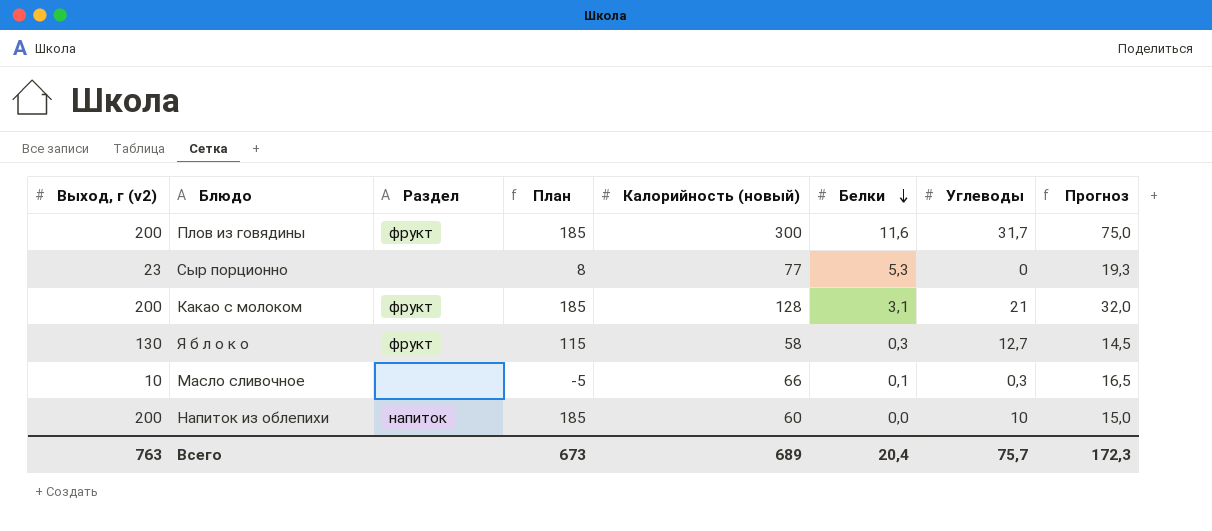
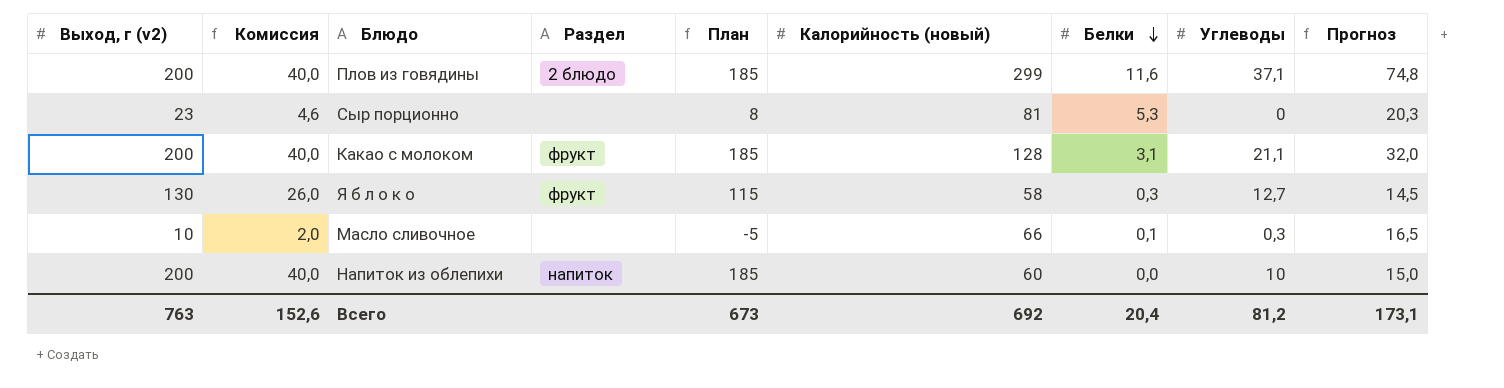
column Комиссия | formula: none -> [Выход, г (v2)] * 0,2
Плов из говядины | Раздел: фрукт -> 2 блюдо
Плов из говядины | Калорийность (новый): 300 -> 299
Плов из говядины | Углеводы: 31,7 -> 37,1
Плов из говядины | Прогноз: 75,0 -> 74,8
Сыр порционно | Калорийность (новый): 77 -> 81
Сыр порционно | Прогноз: 19,3 -> 20,3
Какао с молоком | Углеводы: 21 -> 21,1
Всего | Калорийность (новый): 689 -> 692
Всего | Углеводы: 75,7 -> 81,2
Всего | Прогноз: 172,3 -> 173,1

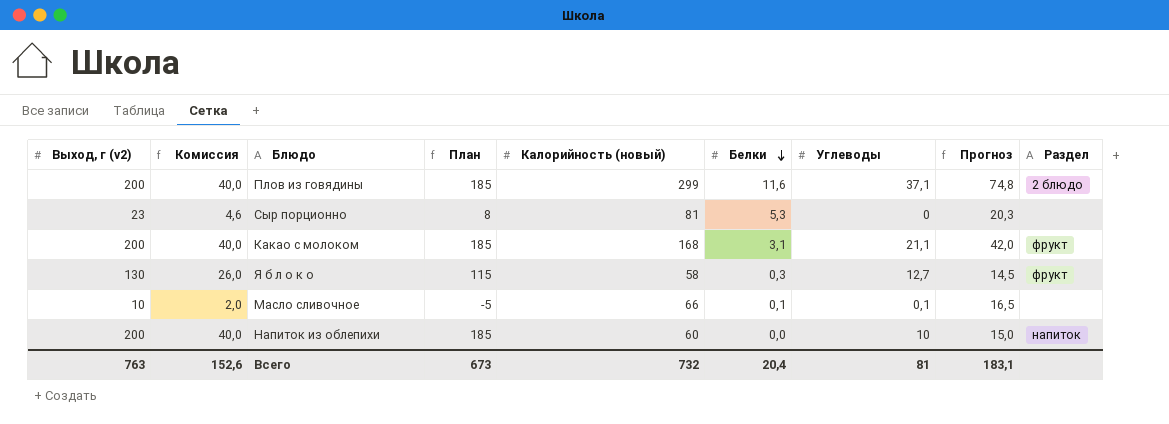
column Раздел | position: 4 -> 9
Какао с молоком | Калорийность (новый): 128 -> 168
Какао с молоком | Прогноз: 32,0 -> 42,0
Масло сливочное | Углеводы: 0,3 -> 0,1
Всего | Калорийность (новый): 692 -> 732
Всего | Углеводы: 81,2 -> 81
Всего | Прогноз: 173,1 -> 183,1

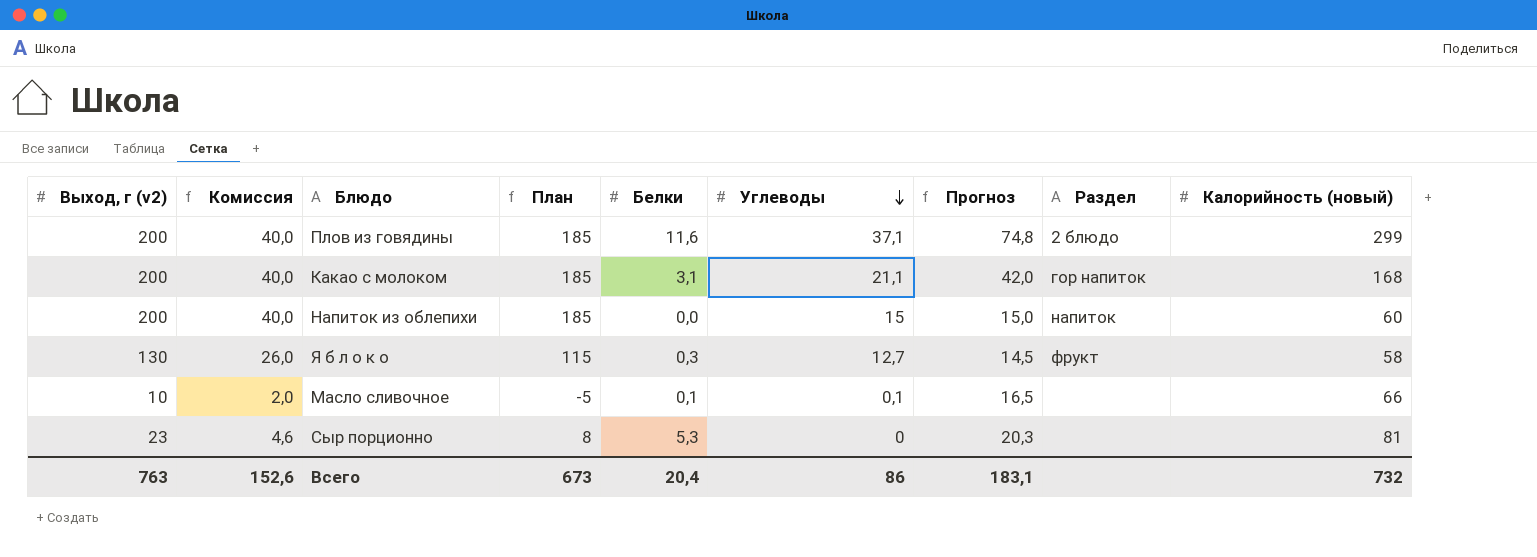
row order: Белки descending -> Углеводы descending
column Калорийность (новый) | position: 5 -> 9
Какао с молоком | Раздел: фрукт -> гор напиток
Напиток из облепихи | Углеводы: 10 -> 15
Всего | Углеводы: 81 -> 86

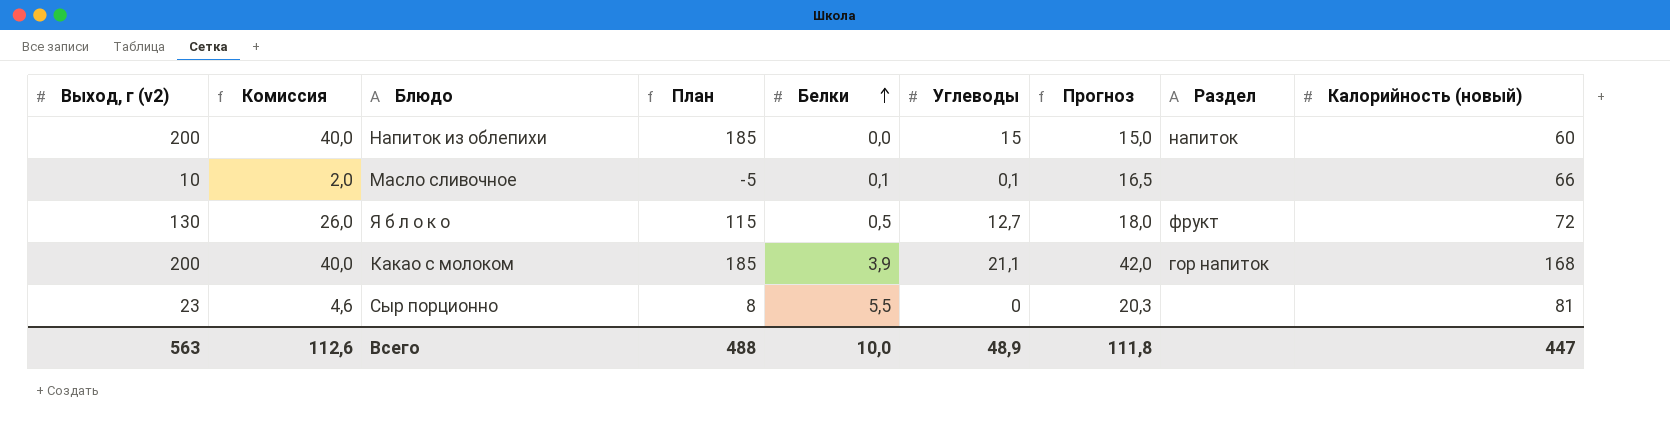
row order: Углеводы descending -> Белки ascending
row Плов из говядины: 200 | 40,0 | 185 | 11,6 | 37,1 | 74,8 | 2 блюдо | 299 -> none
Я б л о к о | Белки: 0,3 -> 0,5
Я б л о к о | Прогноз: 14,5 -> 18,0
Я б л о к о | Калорийность (новый): 58 -> 72
Какао с молоком | Белки: 3,1 -> 3,9
Сыр порционно | Белки: 5,3 -> 5,5
Всего | Выход, г (v2): 763 -> 563
Всего | Комиссия: 152,6 -> 112,6
Всего | План: 673 -> 488
Всего | Белки: 20,4 -> 10,0
Всего | Углеводы: 86 -> 48,9
Всего | Прогноз: 183,1 -> 111,8
Всего | Калорийность (новый): 732 -> 447

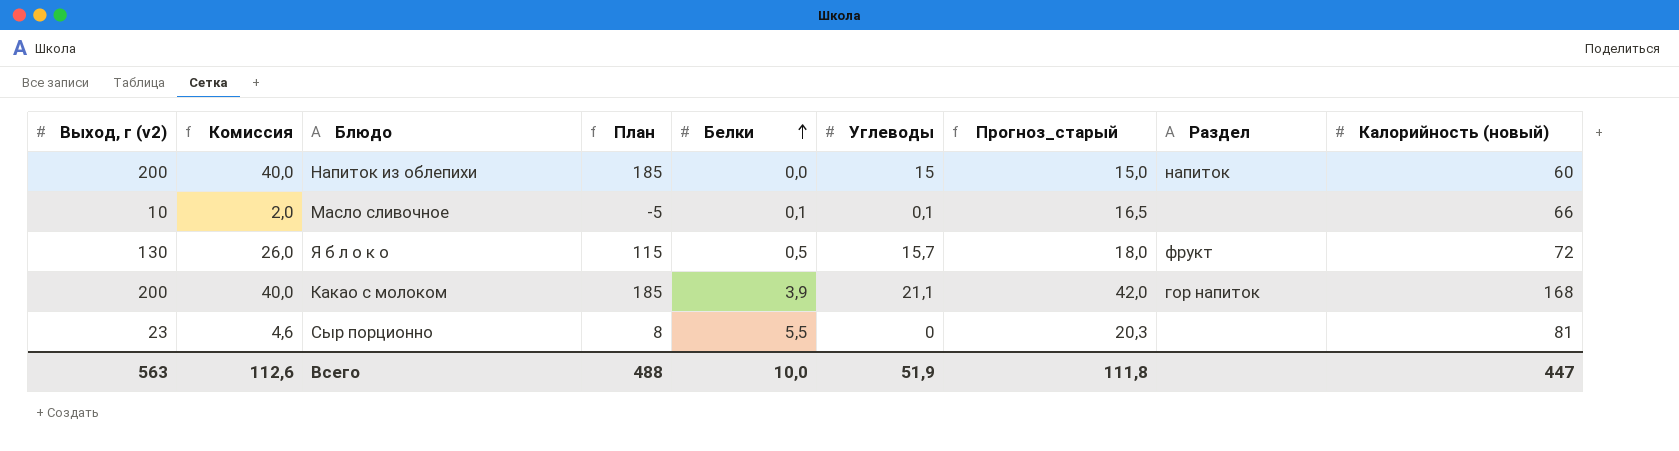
column name: Прогноз -> Прогноз_старый
Я б л о к о | Углеводы: 12,7 -> 15,7
Всего | Углеводы: 48,9 -> 51,9

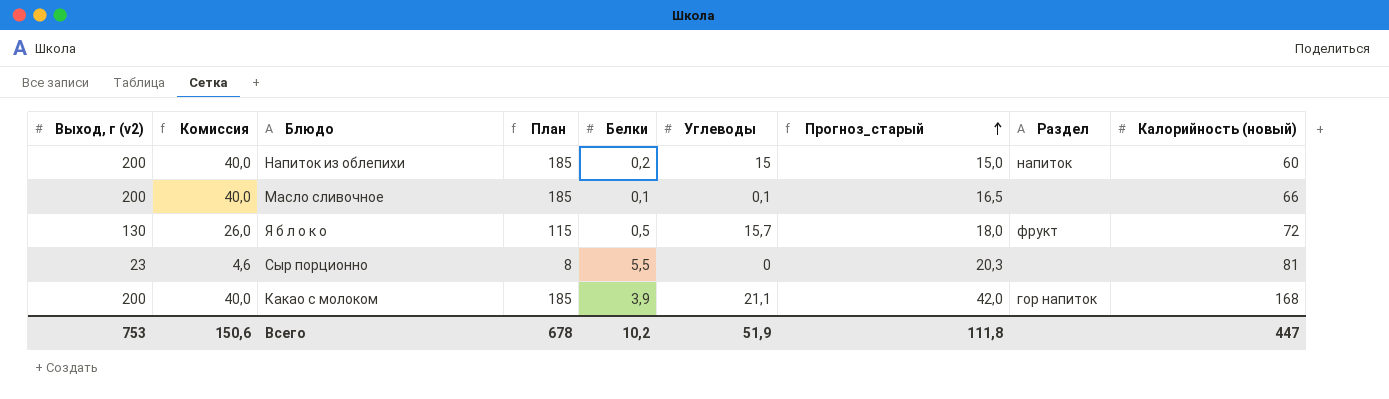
row order: Белки ascending -> Прогноз_старый ascending
Напиток из облепихи | Белки: 0,0 -> 0,2
Масло сливочное | Выход, г (v2): 10 -> 200
Масло сливочное | Комиссия: 2,0 -> 40,0
Масло сливочное | План: -5 -> 185
Всего | Выход, г (v2): 563 -> 753
Всего | Комиссия: 112,6 -> 150,6
Всего | План: 488 -> 678
Всего | Белки: 10,0 -> 10,2

